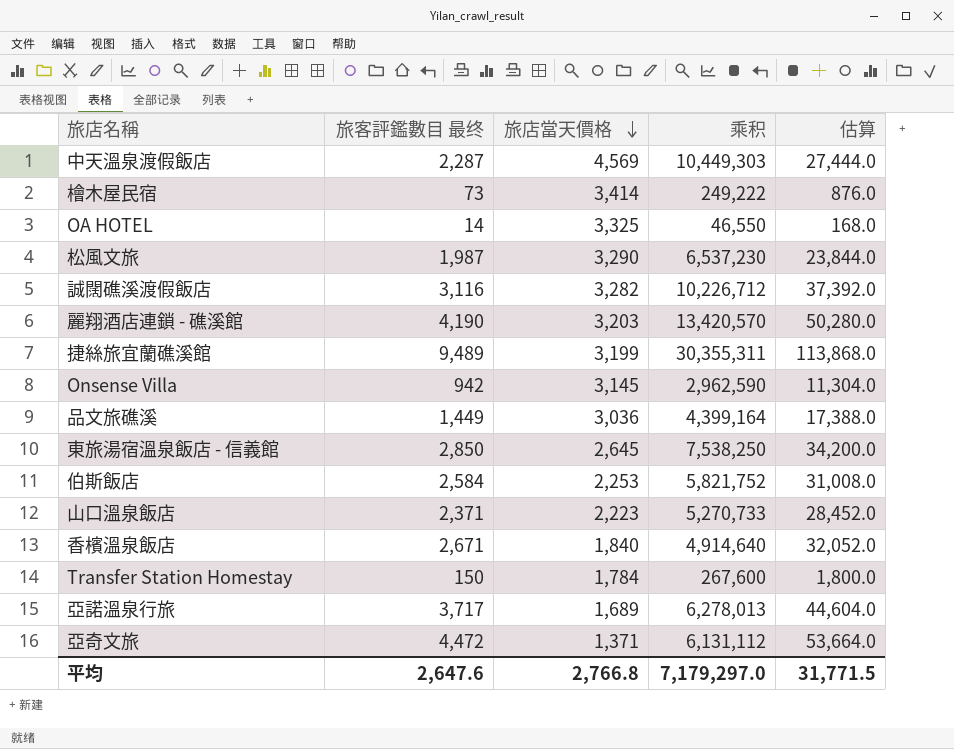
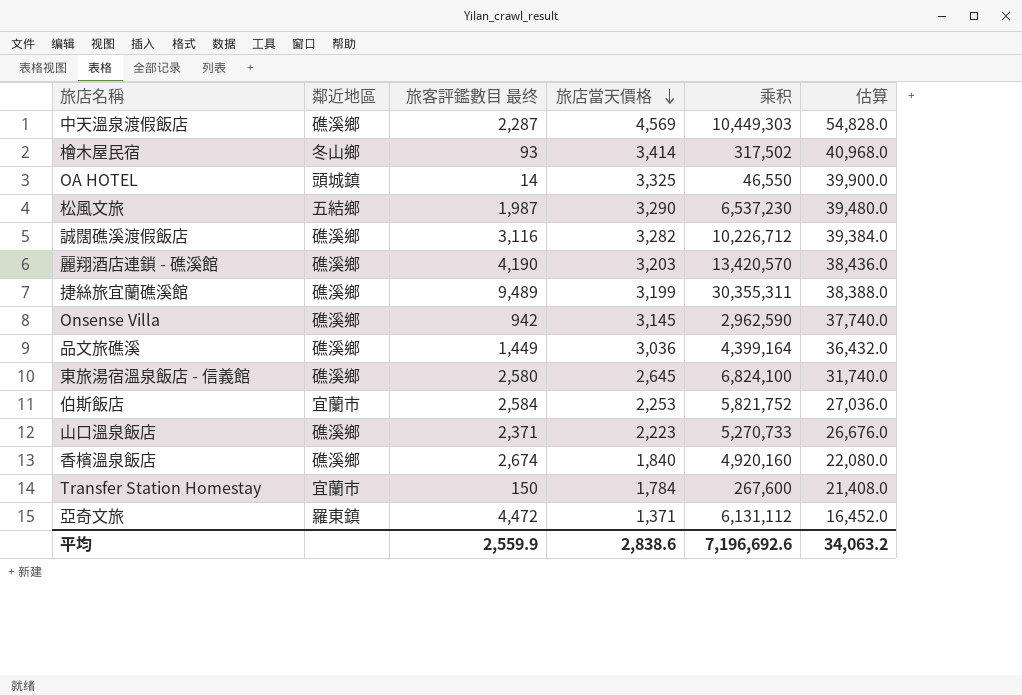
column 鄰近地區 | position: none -> 2
column 估算 | formula: [旅客評鑑數目 最终] * 12 -> [旅店當天價格] * 12
row 亞諾溫泉行旅: 3,717 | 1,689 | 6,278,013 | 44,604.0 -> none
檜木屋民宿 | 旅客評鑑數目 最终: 73 -> 93
檜木屋民宿 | 乘积: 249,222 -> 317,502
東旅湯宿溫泉飯店 - 信義館 | 旅客評鑑數目 最终: 2,850 -> 2,580
東旅湯宿溫泉飯店 - 信義館 | 乘积: 7,538,250 -> 6,824,100
香檳溫泉飯店 | 旅客評鑑數目 最终: 2,671 -> 2,674
香檳溫泉飯店 | 乘积: 4,914,640 -> 4,920,160
平均 | 旅客評鑑數目 最终: 2,647.6 -> 2,559.9
平均 | 旅店當天價格: 2,766.8 -> 2,838.6
平均 | 乘积: 7,179,297.0 -> 7,196,692.6
平均 | 估算: 31,771.5 -> 34,063.2

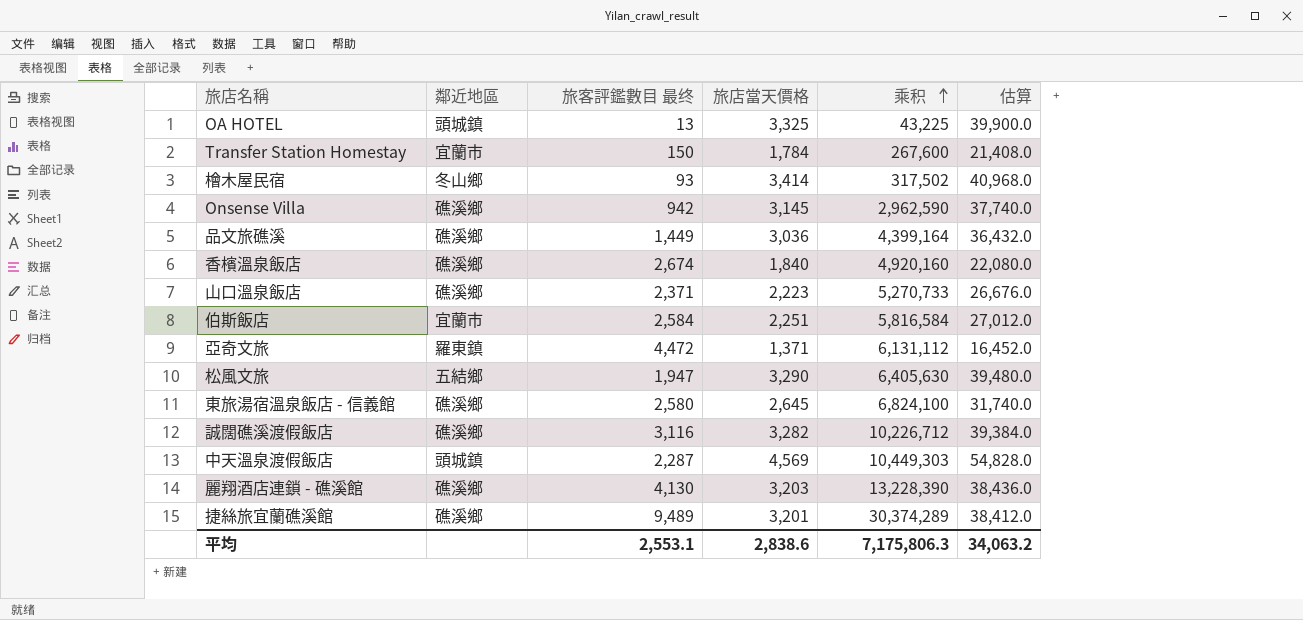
row order: 旅店當天價格 descending -> 乘积 ascending
OA HOTEL | 旅客評鑑數目 最终: 14 -> 13
OA HOTEL | 乘积: 46,550 -> 43,225
伯斯飯店 | 旅店當天價格: 2,253 -> 2,251
伯斯飯店 | 乘积: 5,821,752 -> 5,816,584
伯斯飯店 | 估算: 27,036.0 -> 27,012.0
松風文旅 | 旅客評鑑數目 最终: 1,987 -> 1,947
松風文旅 | 乘积: 6,537,230 -> 6,405,630
中天溫泉渡假飯店 | 鄰近地區: 礁溪鄉 -> 頭城鎮
麗翔酒店連鎖 - 礁溪館 | 旅客評鑑數目 最终: 4,190 -> 4,130
麗翔酒店連鎖 - 礁溪館 | 乘积: 13,420,570 -> 13,228,390
捷絲旅宜蘭礁溪館 | 旅店當天價格: 3,199 -> 3,201
捷絲旅宜蘭礁溪館 | 乘积: 30,355,311 -> 30,374,289
捷絲旅宜蘭礁溪館 | 估算: 38,388.0 -> 38,412.0
平均 | 旅客評鑑數目 最终: 2,559.9 -> 2,553.1
平均 | 乘积: 7,196,692.6 -> 7,175,806.3

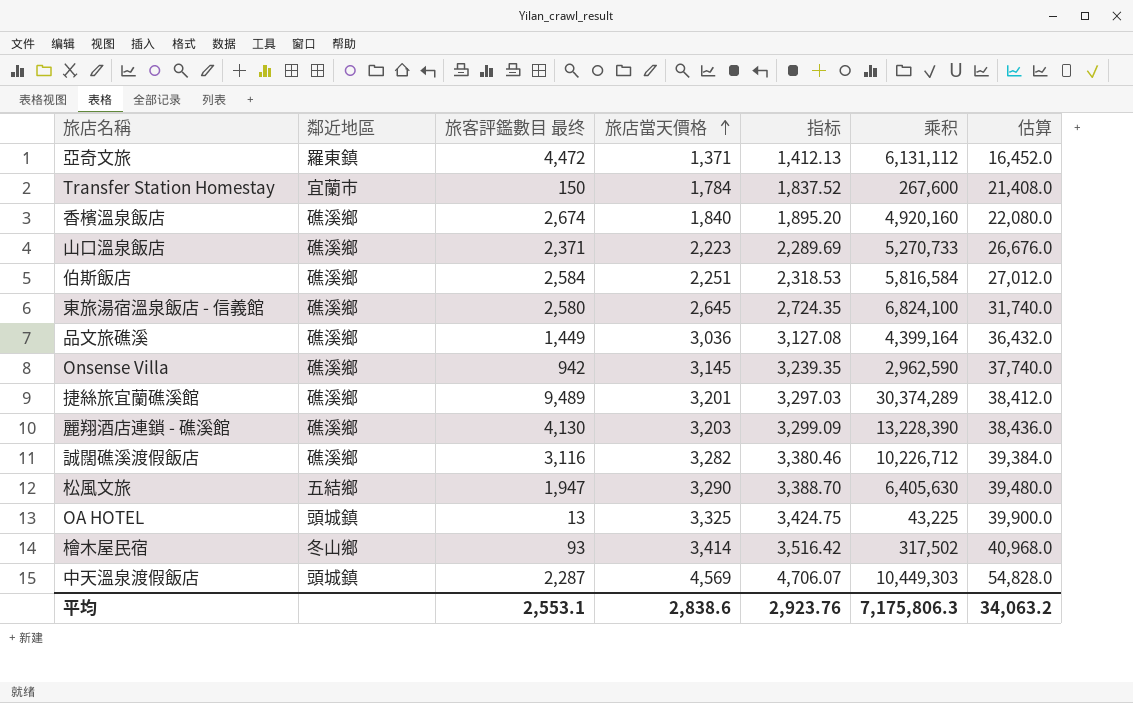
row order: 乘积 ascending -> 旅店當天價格 ascending
column 指标 | formula: none -> [旅店當天價格] * 1.03
伯斯飯店 | 鄰近地區: 宜蘭市 -> 礁溪鄉

